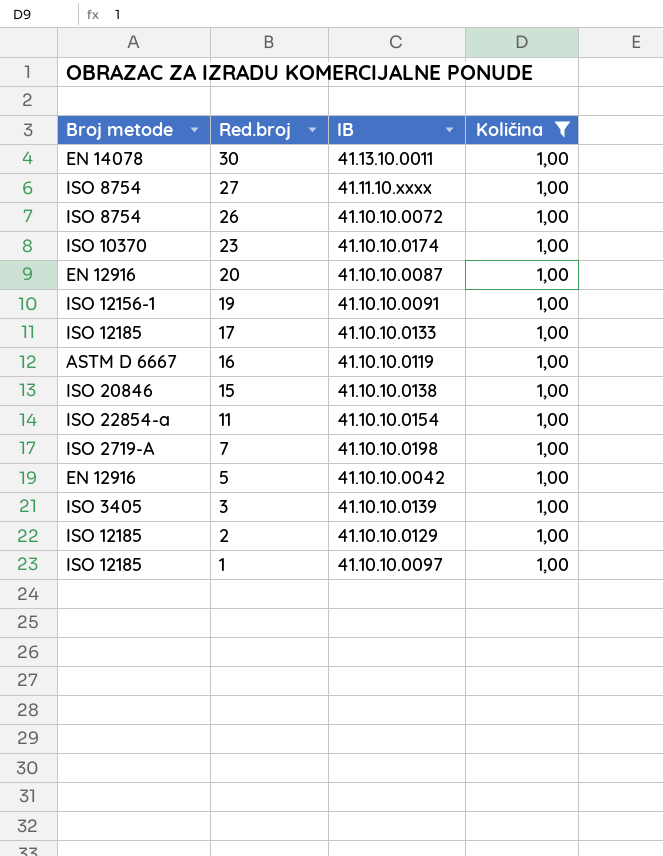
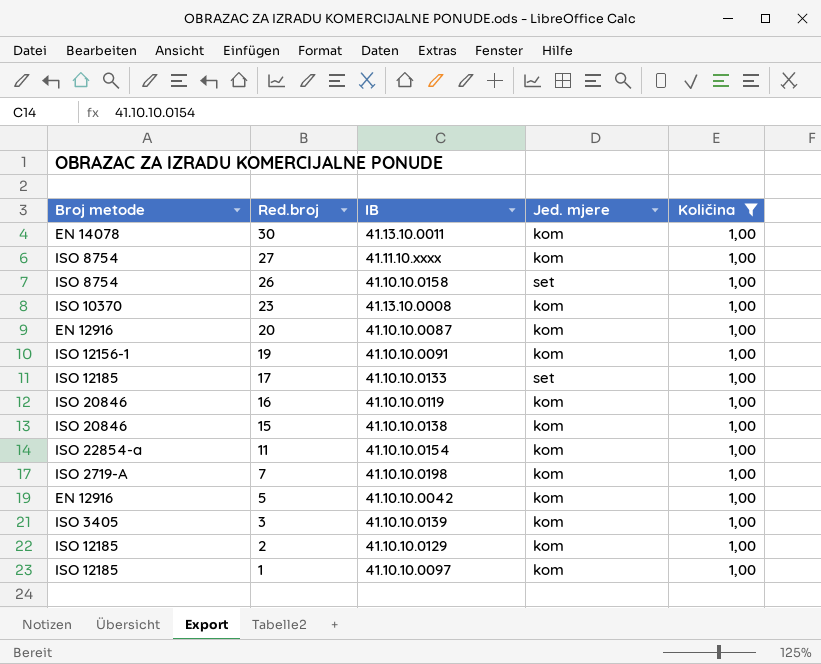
column Jed. mjere | position: none -> 4
26 | IB: 41.10.10.0072 -> 41.10.10.0158
23 | IB: 41.10.10.0174 -> 41.13.10.0008
16 | Broj metode: ASTM D 6667 -> ISO 20846

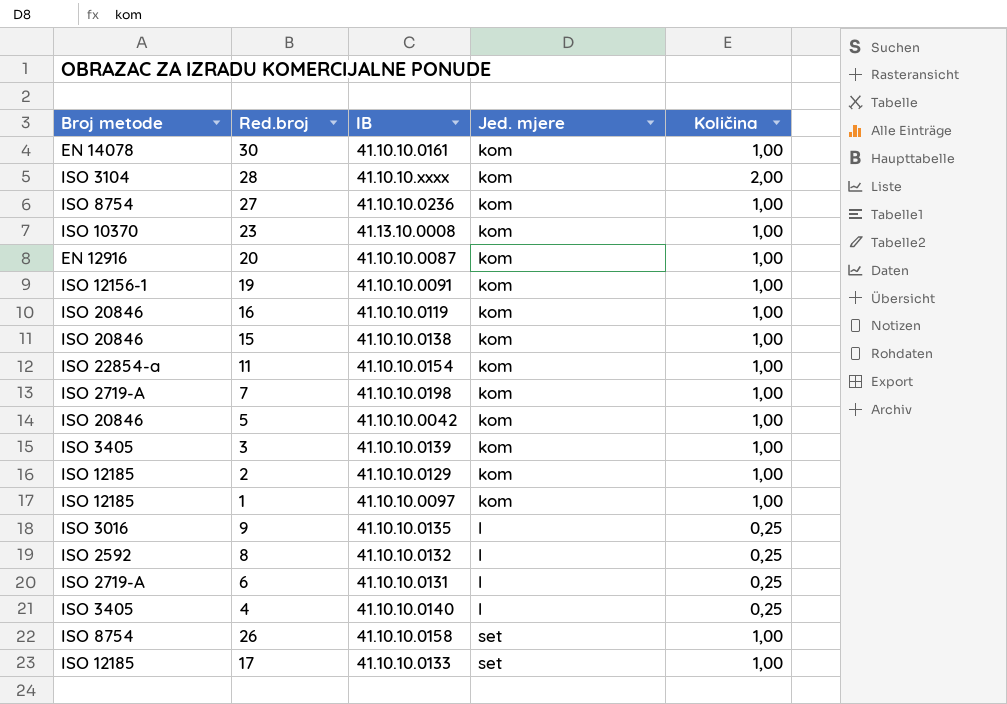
filter: Količina = 1,00 -> none
row order: Red.broj descending -> Jed. mjere ascending
30 | IB: 41.13.10.0011 -> 41.10.10.0161
27 | IB: 41.11.10.xxxx -> 41.10.10.0236
5 | Broj metode: EN 12916 -> ISO 20846

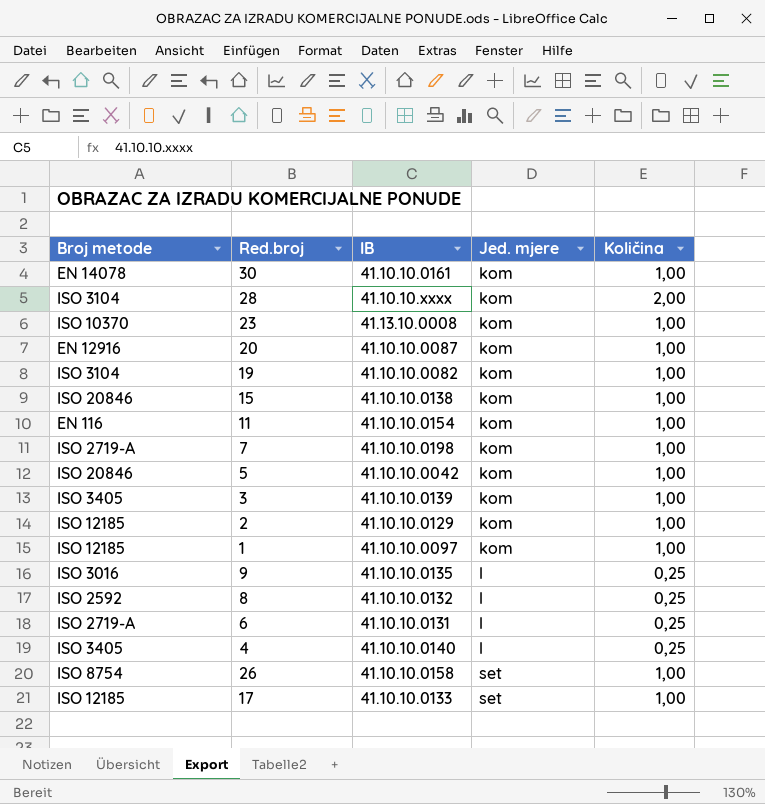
row 27: ISO 8754 | 41.10.10.0236 | kom | 1,00 -> none
row 16: ISO 20846 | 41.10.10.0119 | kom | 1,00 -> none
19 | Broj metode: ISO 12156-1 -> ISO 3104
19 | IB: 41.10.10.0091 -> 41.10.10.0082
11 | Broj metode: ISO 22854-a -> EN 116

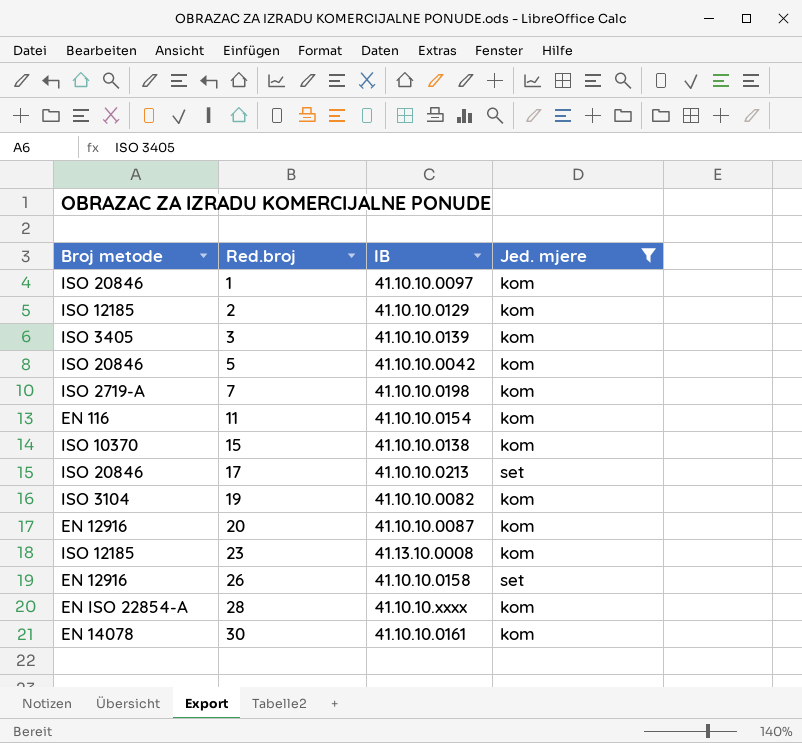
filter: none -> Jed. mjere != l
row order: Jed. mjere ascending -> Red.broj ascending
column Količina | position: 5 -> none
1 | Broj metode: ISO 12185 -> ISO 20846
15 | Broj metode: ISO 20846 -> ISO 10370
17 | Broj metode: ISO 12185 -> ISO 20846
17 | IB: 41.10.10.0133 -> 41.10.10.0213
23 | Broj metode: ISO 10370 -> ISO 12185
26 | Broj metode: ISO 8754 -> EN 12916
28 | Broj metode: ISO 3104 -> EN ISO 22854-A

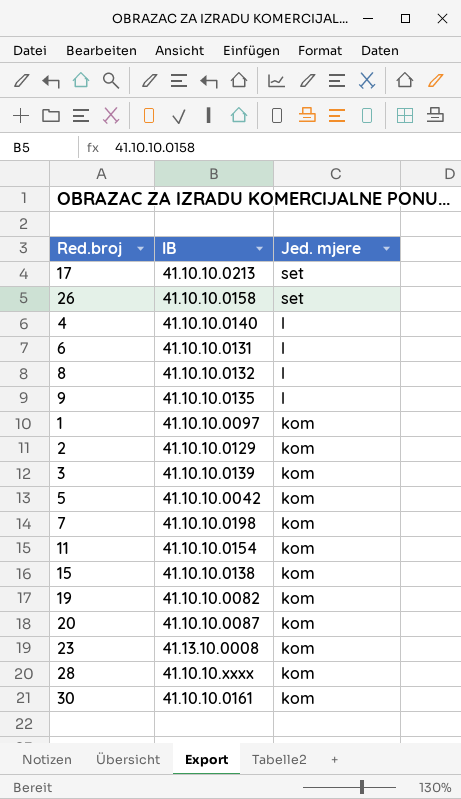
filter: Jed. mjere != l -> none
row order: Red.broj ascending -> Jed. mjere descending
column Broj metode | position: 1 -> none

